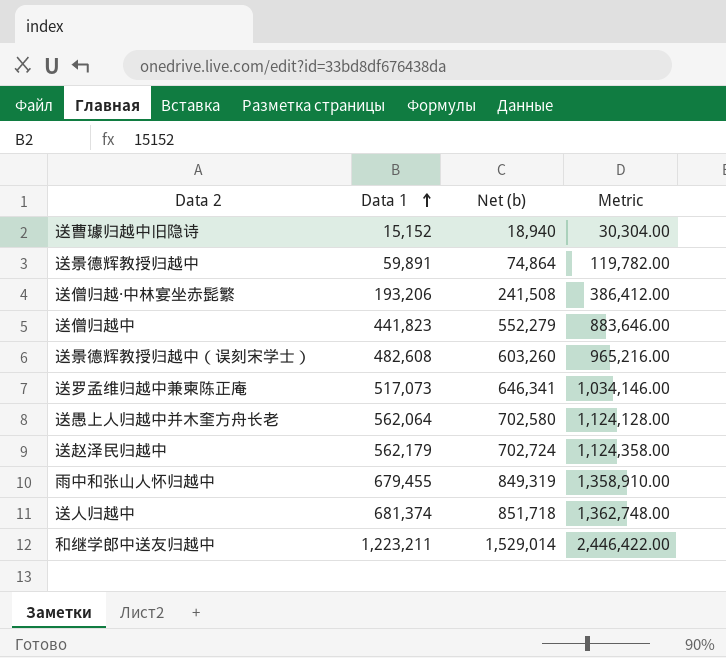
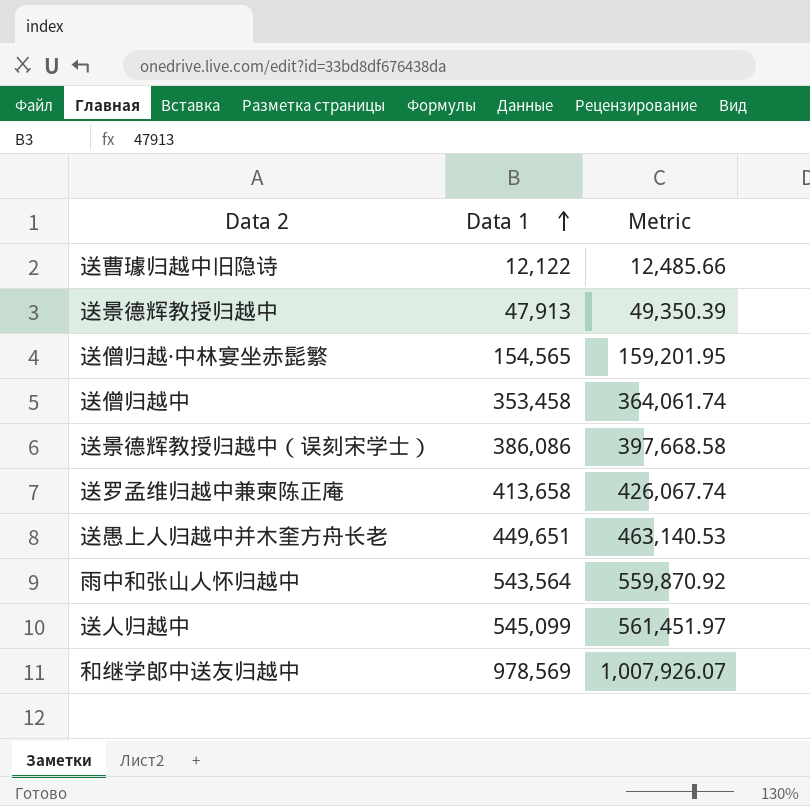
column Net (b) | formula: [Data 1] * 1.25 -> none
column Metric | formula: [Data 1] * 2 -> [Data 1] * 1.03
row 送赵泽民归越中: 562,179 | 702,724 | 1,124,358.00 -> none
送曹璩归越中旧隐诗 | Data 1: 15,152 -> 12,122
送景德辉教授归越中 | Data 1: 59,891 -> 47,913
送僧归越·中林宴坐赤髭繁 | Data 1: 193,206 -> 154,565
送僧归越中 | Data 1: 441,823 -> 353,458
送景德辉教授归越中（误刻宋学士） | Data 1: 482,608 -> 386,086
送罗孟维归越中兼柬陈正庵 | Data 1: 517,073 -> 413,658
送愚上人归越中并木奎方舟长老 | Data 1: 562,064 -> 449,651
雨中和张山人怀归越中 | Data 1: 679,455 -> 543,564
送人归越中 | Data 1: 681,374 -> 545,099
和继学郎中送友归越中 | Data 1: 1,223,211 -> 978,569

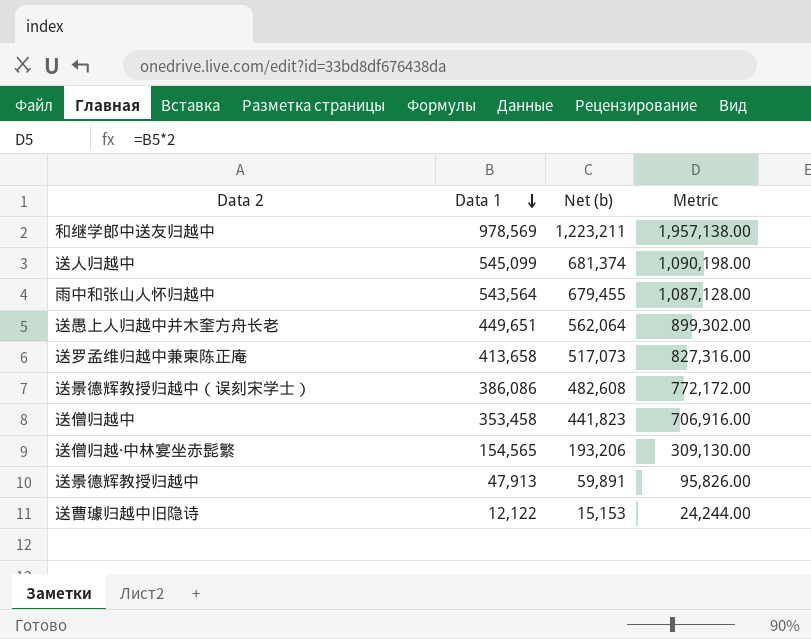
row order: Data 1 ascending -> Data 1 descending
column Net (b) | formula: none -> [Data 1] * 1.25
column Metric | formula: [Data 1] * 1.03 -> [Data 1] * 2

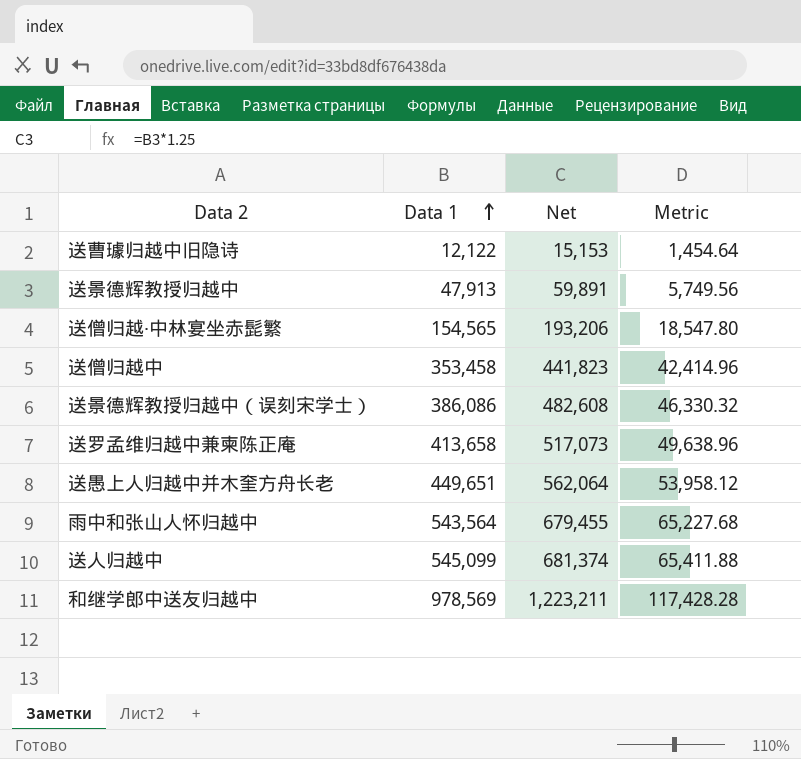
row order: Data 1 descending -> Data 1 ascending
column name: Net (b) -> Net
column Metric | formula: [Data 1] * 2 -> [Data 1] * 0.12

